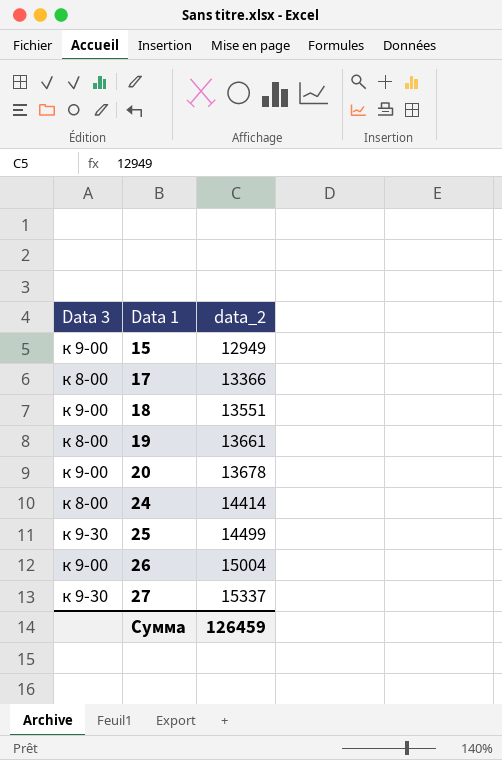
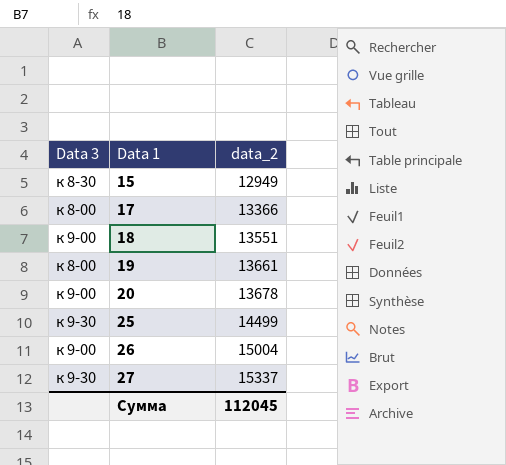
row 24: к 8-00 | 14414 -> none
15 | Data 3: к 9-00 -> к 8-30
Сумма | data_2: 126459 -> 112045

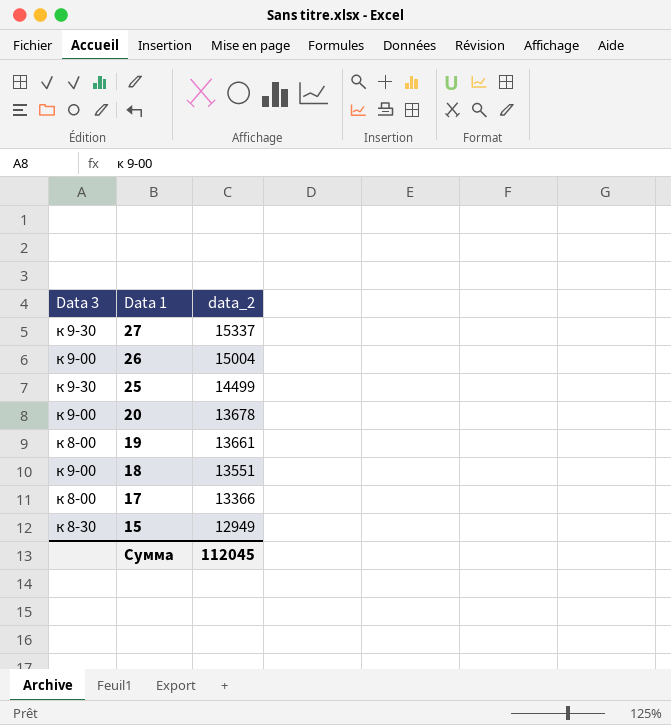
row order: Data 1 ascending -> Data 1 descending

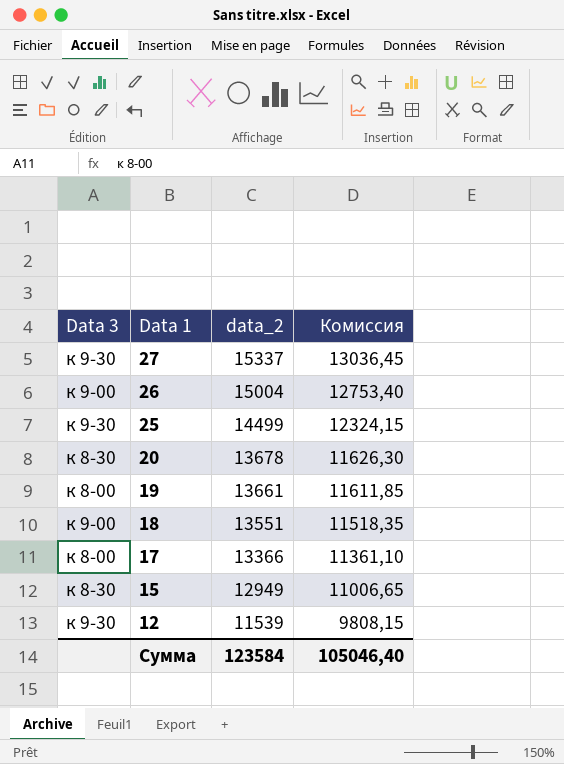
column Комиссия | formula: none -> [data_2] * 0,85
20 | Data 3: к 9-00 -> к 8-30
row 12: none -> к 9-30 | 11539 | 9808,15
Сумма | data_2: 112045 -> 123584

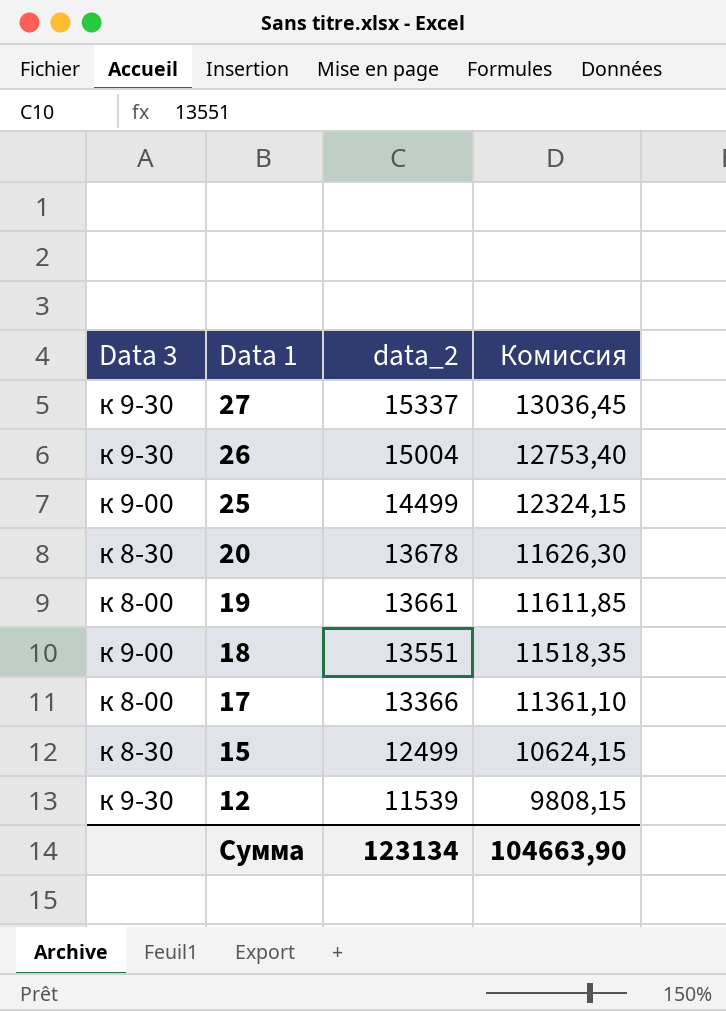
26 | Data 3: к 9-00 -> к 9-30
25 | Data 3: к 9-30 -> к 9-00
15 | data_2: 12949 -> 12499
15 | Комиссия: 11006,65 -> 10624,15
Сумма | data_2: 123584 -> 123134
Сумма | Комиссия: 105046,40 -> 104663,90

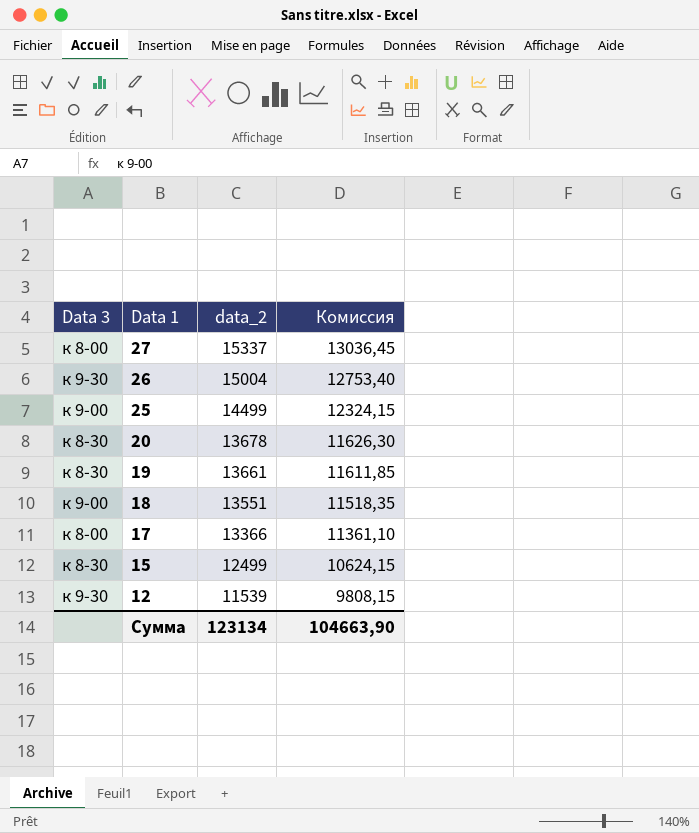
27 | Data 3: к 9-30 -> к 8-00
19 | Data 3: к 8-00 -> к 8-30

